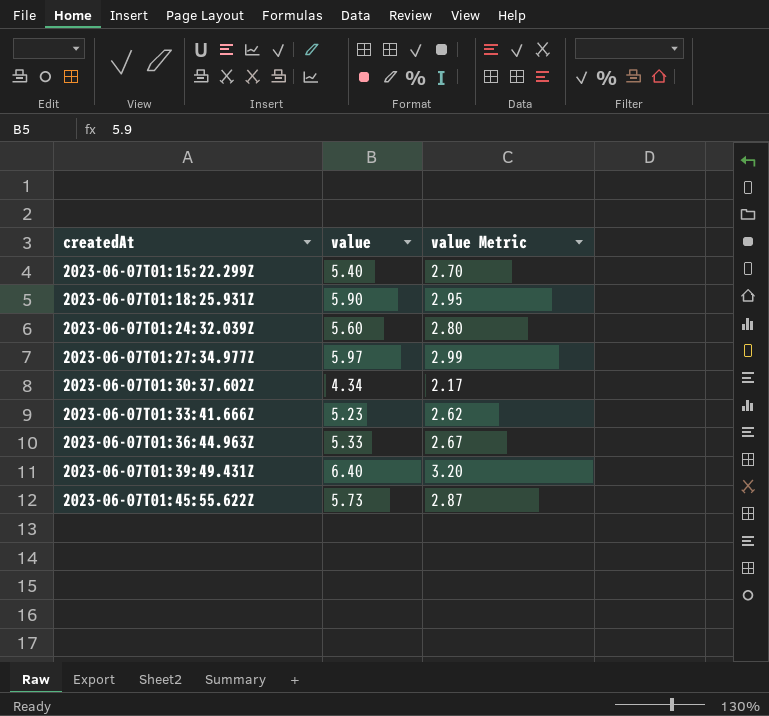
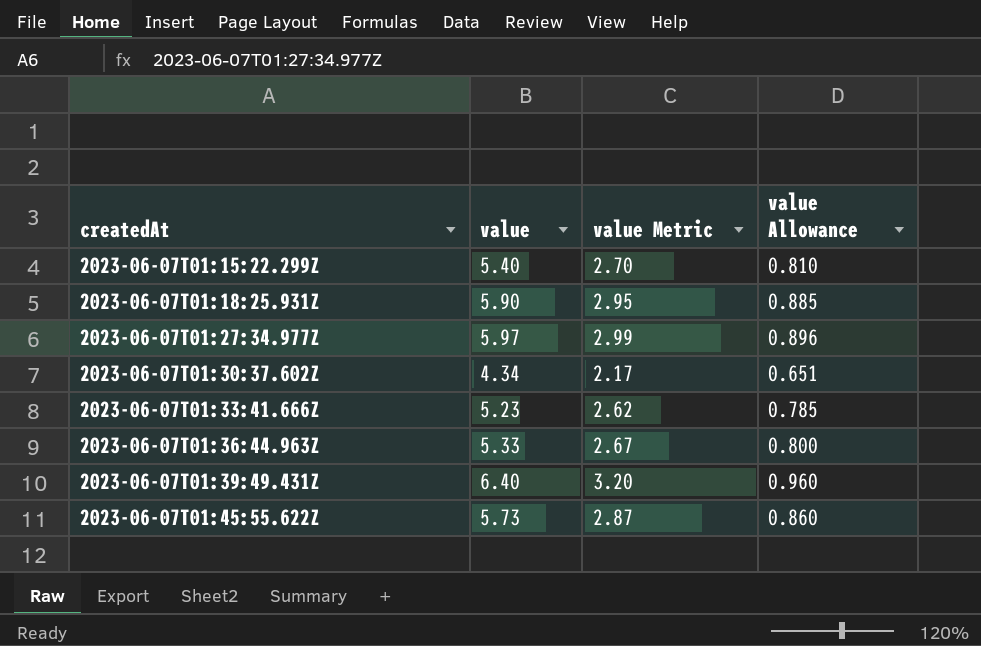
column value Allowance | formula: none -> [value] * 0.15
row 2023-06-07T01:24:32.039Z: 5.60 | 2.80 -> none

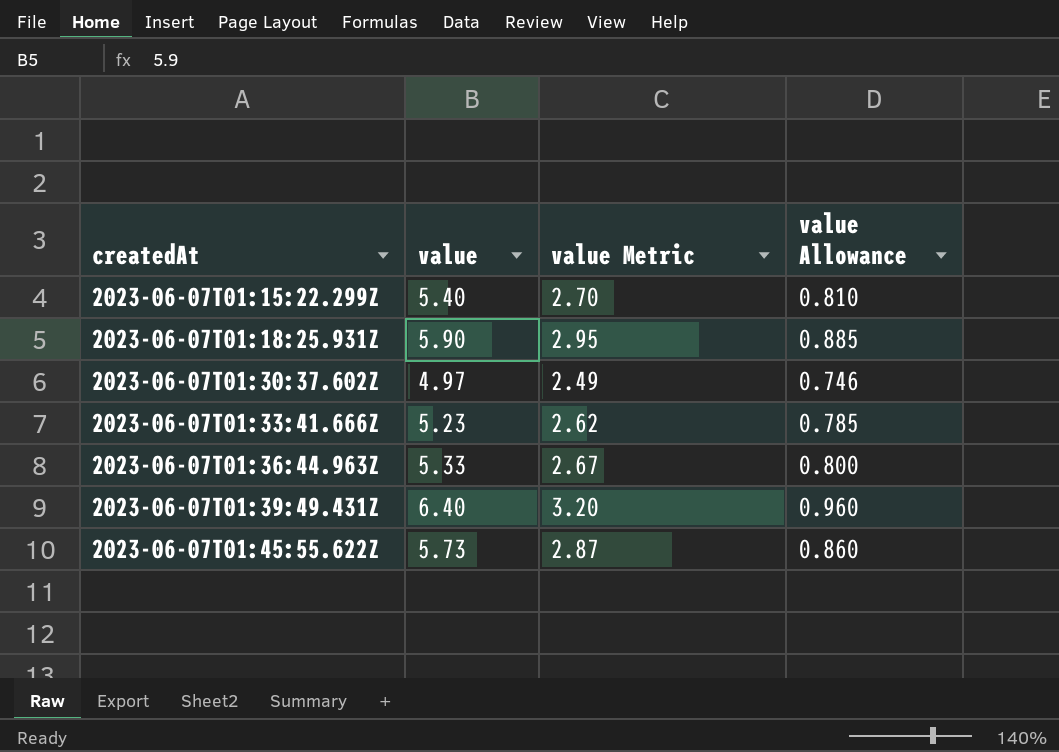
row 2023-06-07T01:27:34.977Z: 5.97 | 2.99 | 0.896 -> none
2023-06-07T01:30:37.602Z | value: 4.34 -> 4.97
2023-06-07T01:30:37.602Z | value Metric: 2.17 -> 2.49
2023-06-07T01:30:37.602Z | value Allowance: 0.651 -> 0.746

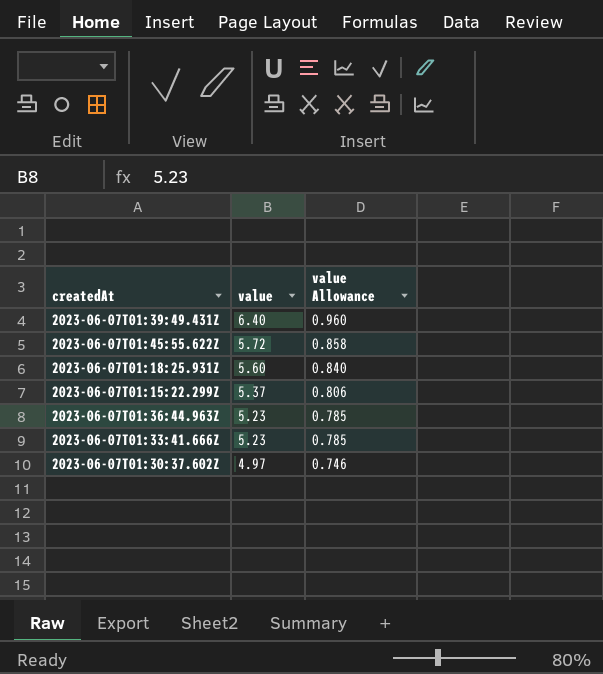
row order: createdAt ascending -> value descending
column value Metric | formula: [value] * 0.5 -> none
2023-06-07T01:45:55.622Z | value: 5.73 -> 5.72
2023-06-07T01:45:55.622Z | value Allowance: 0.860 -> 0.858
2023-06-07T01:18:25.931Z | value: 5.90 -> 5.60
2023-06-07T01:18:25.931Z | value Allowance: 0.885 -> 0.840
2023-06-07T01:15:22.299Z | value: 5.40 -> 5.37
2023-06-07T01:15:22.299Z | value Allowance: 0.810 -> 0.806
2023-06-07T01:36:44.963Z | value: 5.33 -> 5.23
2023-06-07T01:36:44.963Z | value Allowance: 0.800 -> 0.785

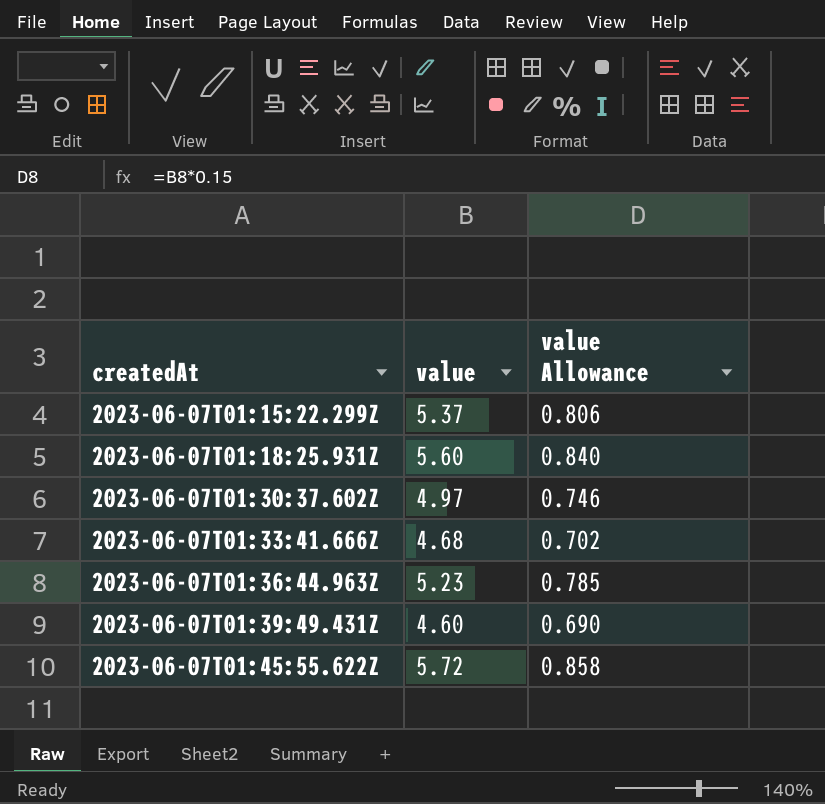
row order: value descending -> createdAt ascending
2023-06-07T01:33:41.666Z | value: 5.23 -> 4.68
2023-06-07T01:33:41.666Z | value Allowance: 0.785 -> 0.702
2023-06-07T01:39:49.431Z | value: 6.40 -> 4.60
2023-06-07T01:39:49.431Z | value Allowance: 0.960 -> 0.690

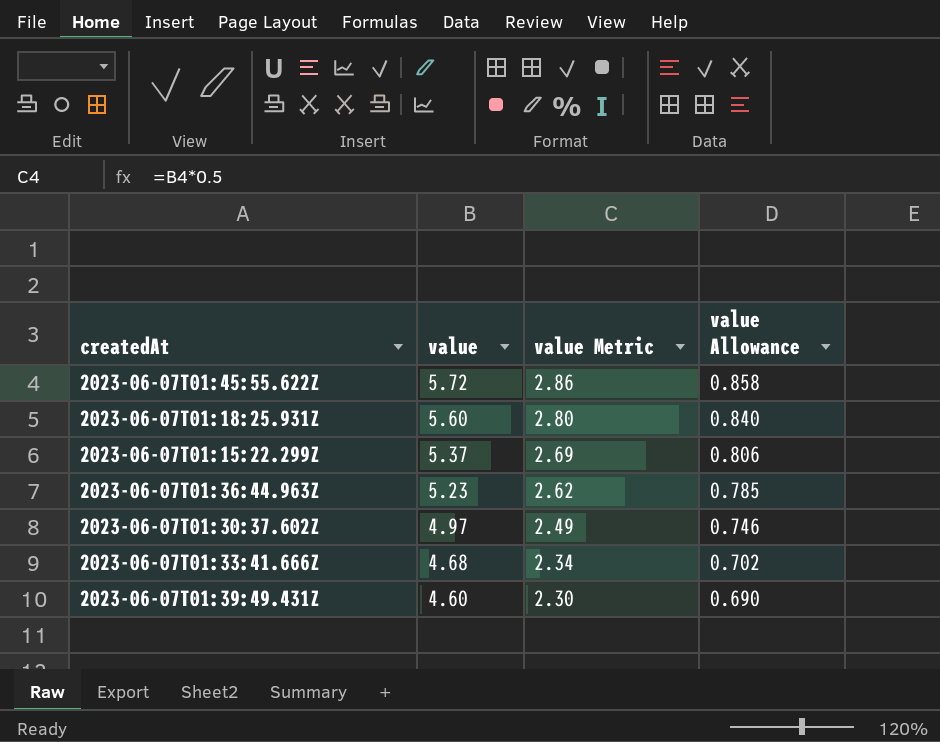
row order: createdAt ascending -> value descending
column value Metric | formula: none -> [value] * 0.5

